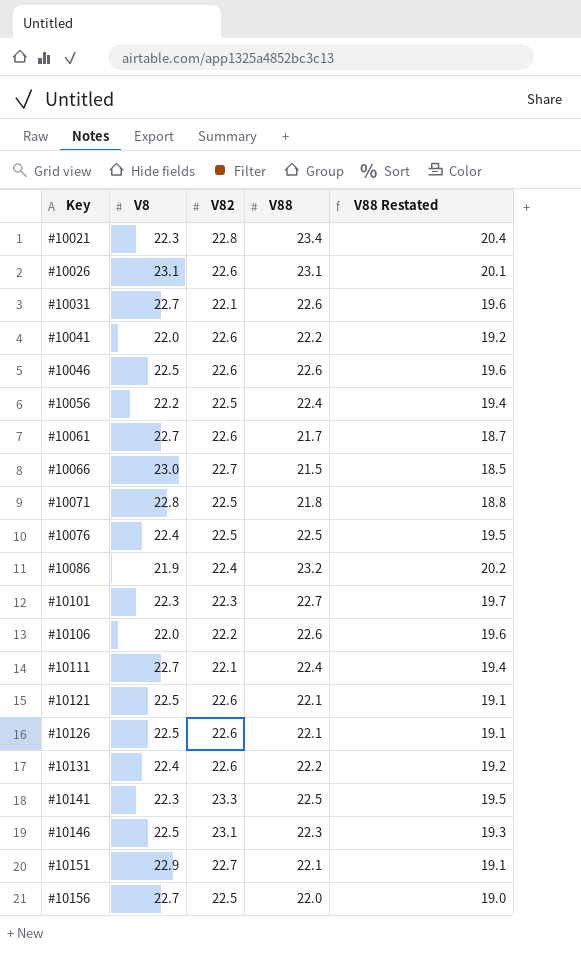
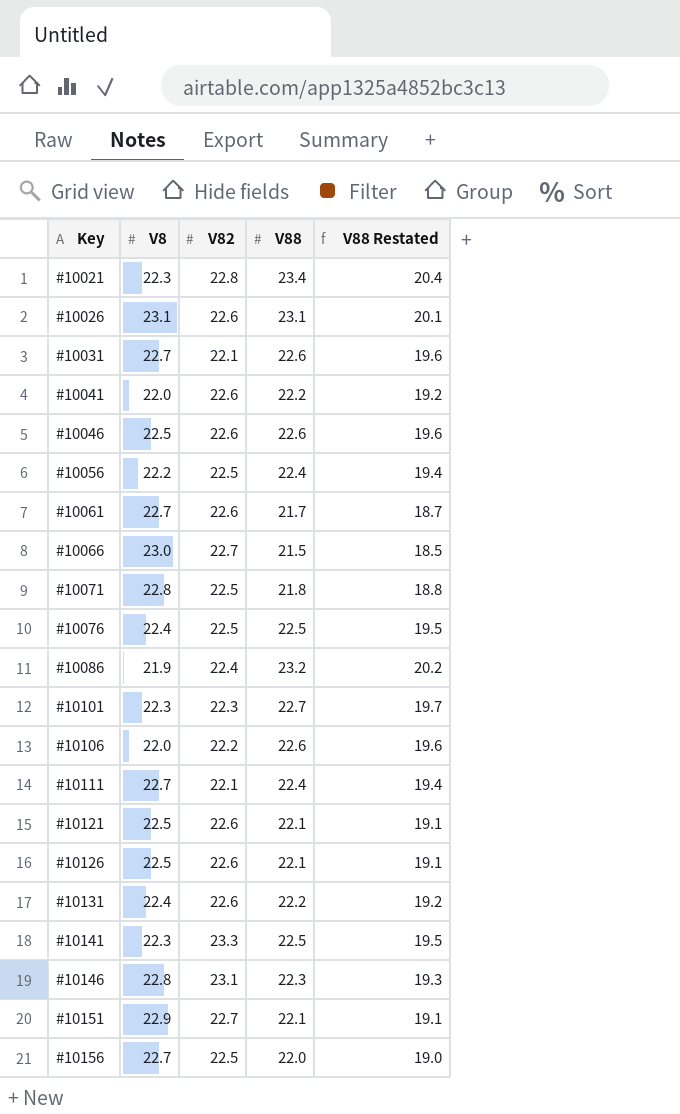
#10146 | V8: 22.5 -> 22.8

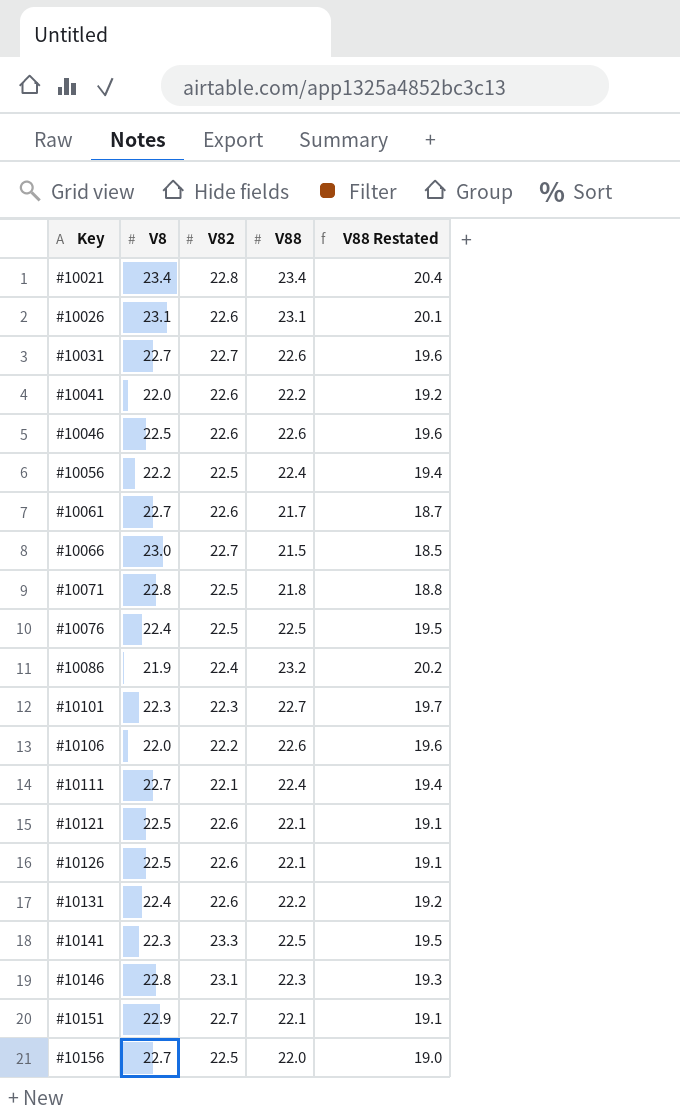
#10021 | V8: 22.3 -> 23.4
#10031 | V82: 22.1 -> 22.7

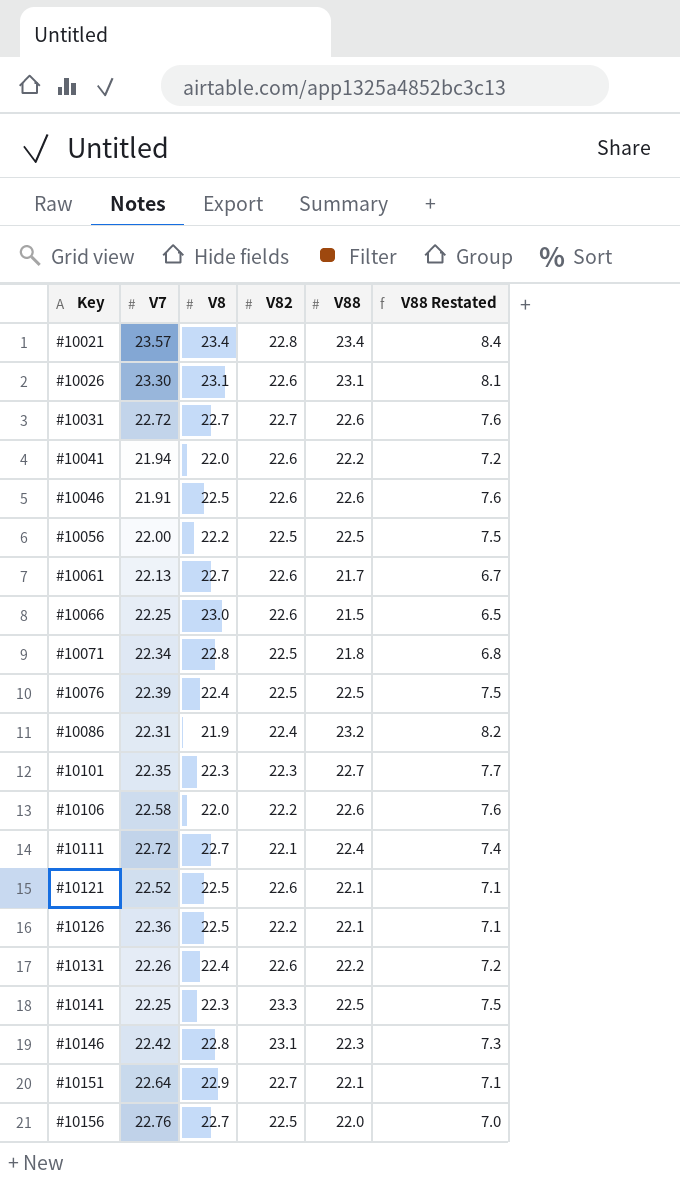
column V7 | position: none -> 2
column V88 Restated | formula: [V88] - 3 -> [V88] - 15
#10056 | V88: 22.4 -> 22.5
#10066 | V82: 22.7 -> 22.6
#10126 | V82: 22.6 -> 22.2

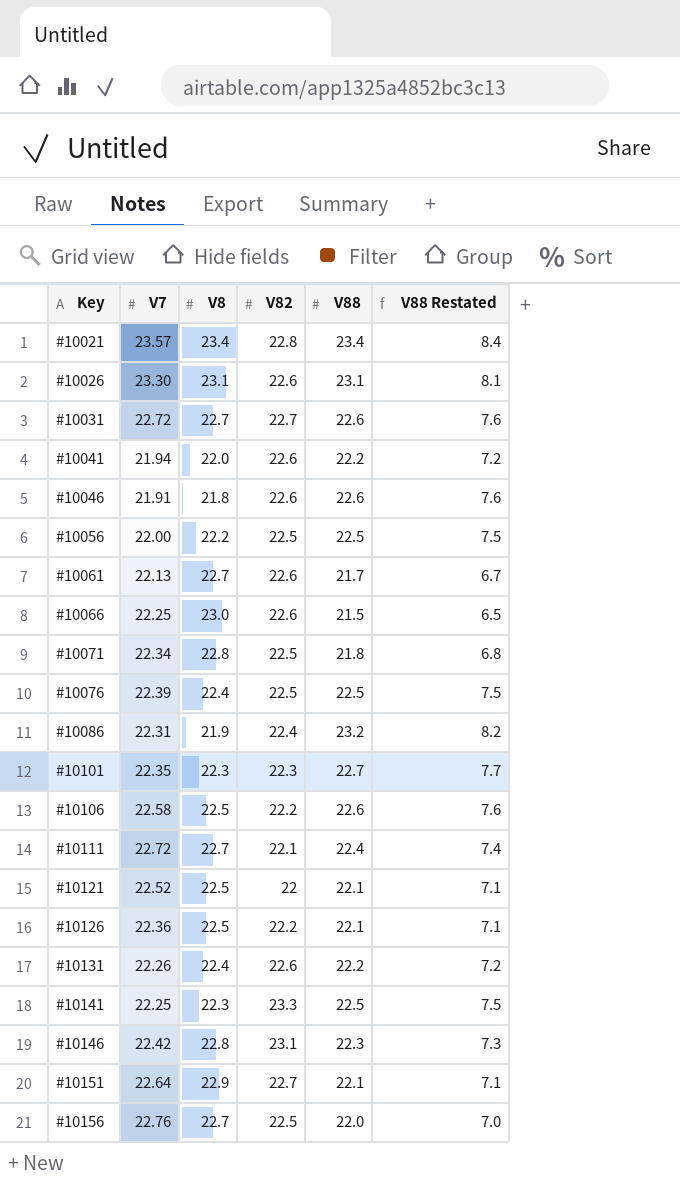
#10046 | V8: 22.5 -> 21.8
#10106 | V8: 22.0 -> 22.5
#10121 | V82: 22.6 -> 22

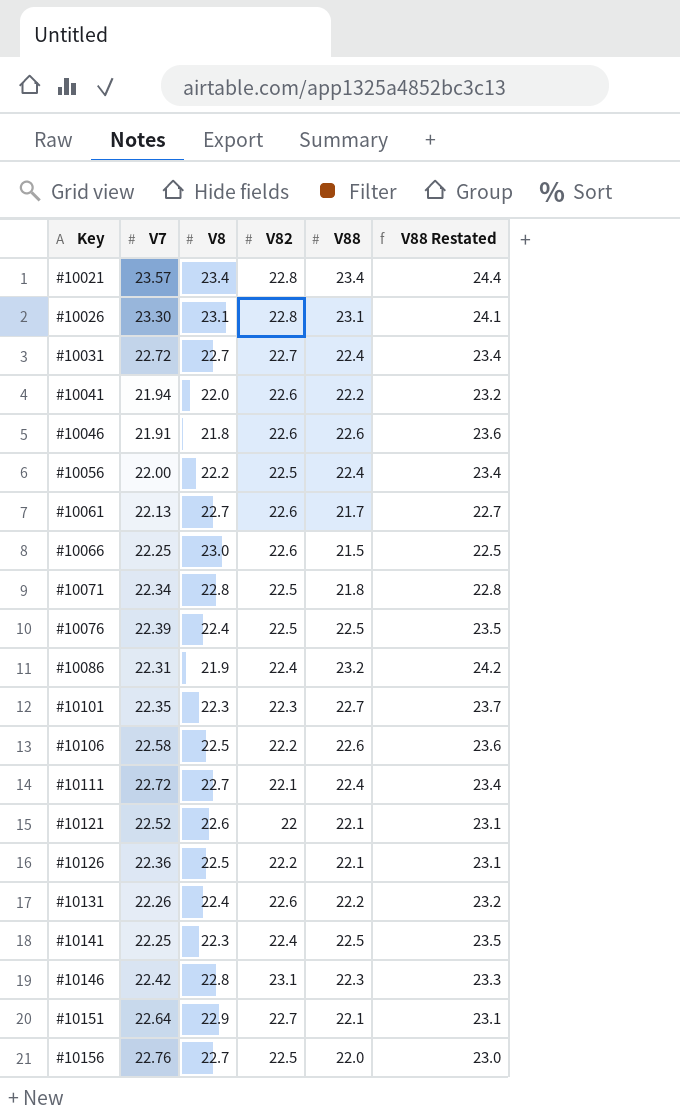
column V88 Restated | formula: [V88] - 15 -> [V88] + 1
#10026 | V82: 22.6 -> 22.8
#10031 | V88: 22.6 -> 22.4
#10056 | V88: 22.5 -> 22.4
#10121 | V8: 22.5 -> 22.6
#10141 | V82: 23.3 -> 22.4

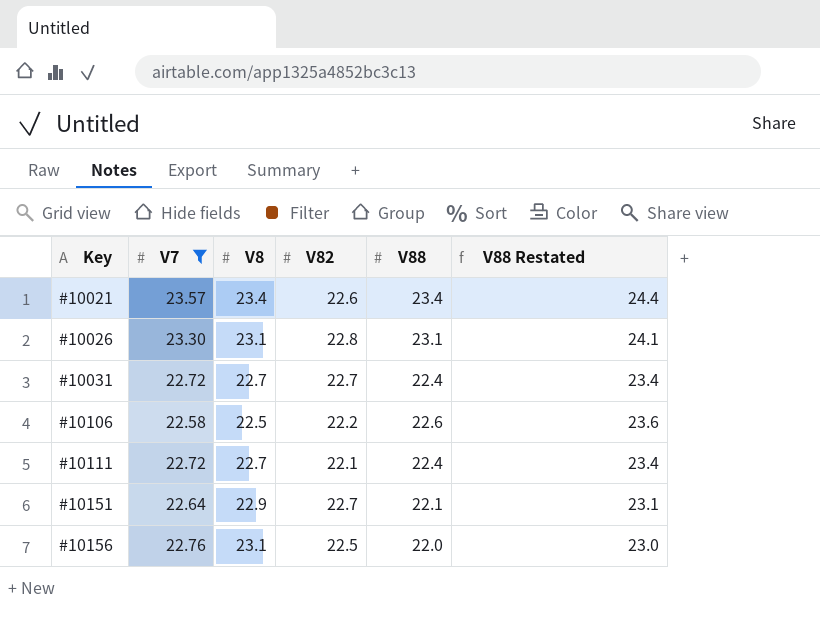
filter: none -> V7 >= 22.58
#10021 | V82: 22.8 -> 22.6
#10156 | V8: 22.7 -> 23.1

